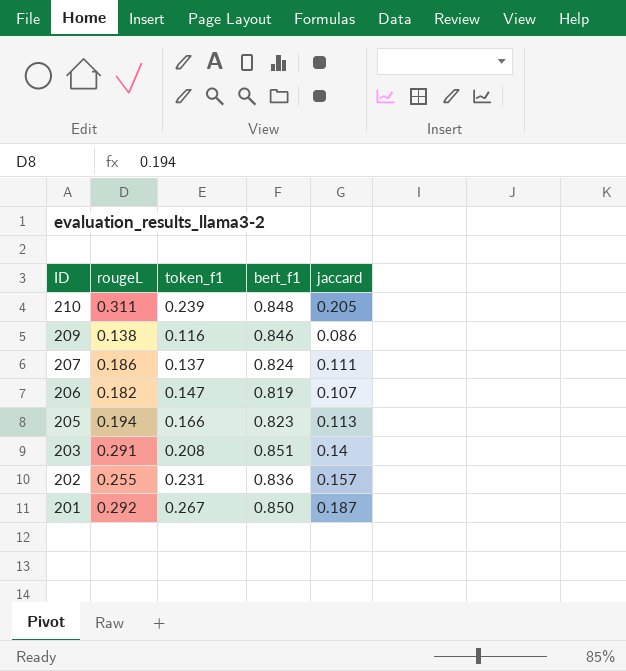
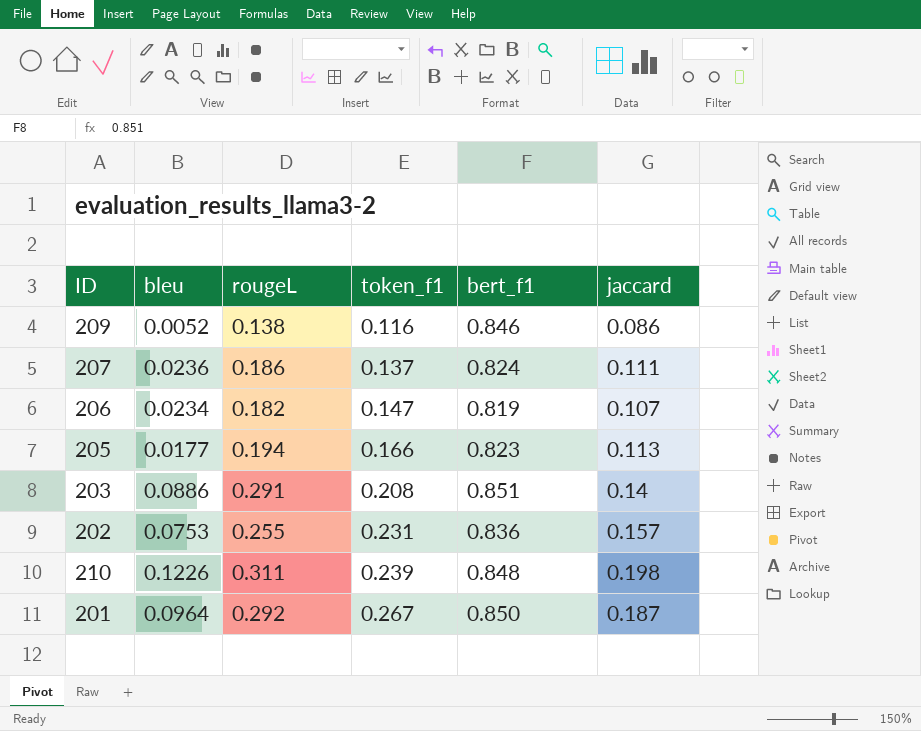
row order: ID descending -> token_f1 ascending
column bleu | position: none -> 2
210 | jaccard: 0.205 -> 0.198

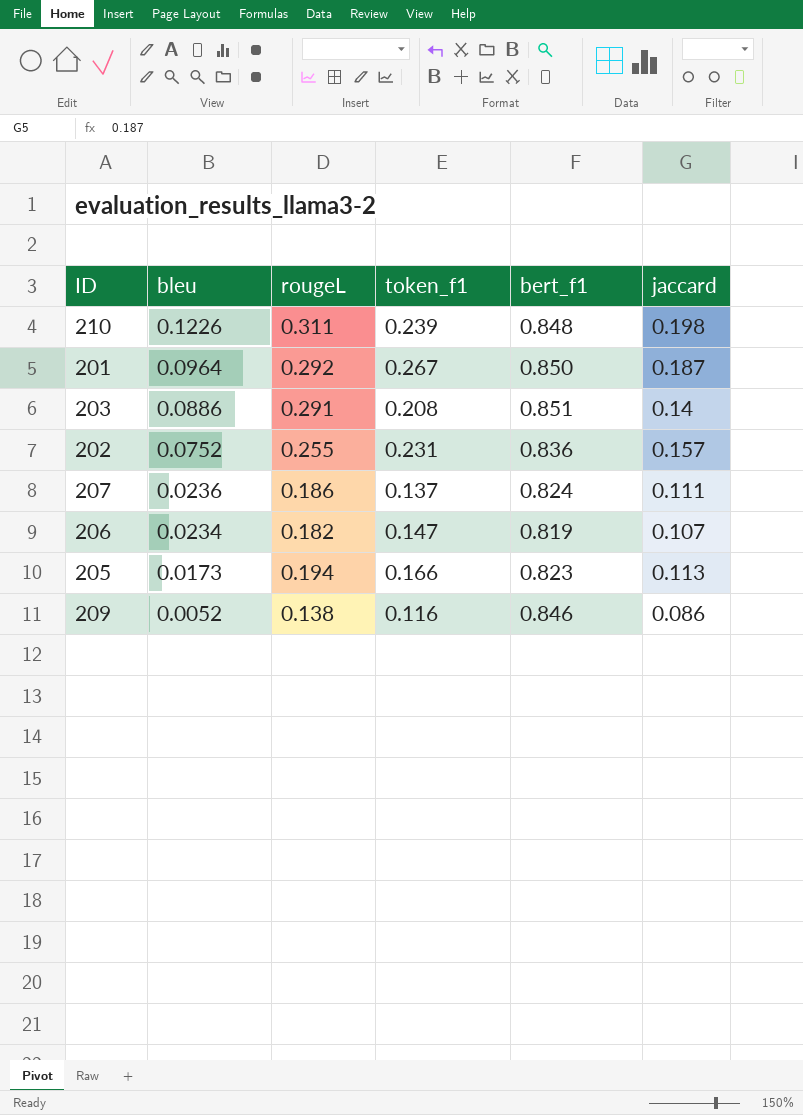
row order: token_f1 ascending -> bleu descending
202 | bleu: 0.0753 -> 0.0752
205 | bleu: 0.0177 -> 0.0173

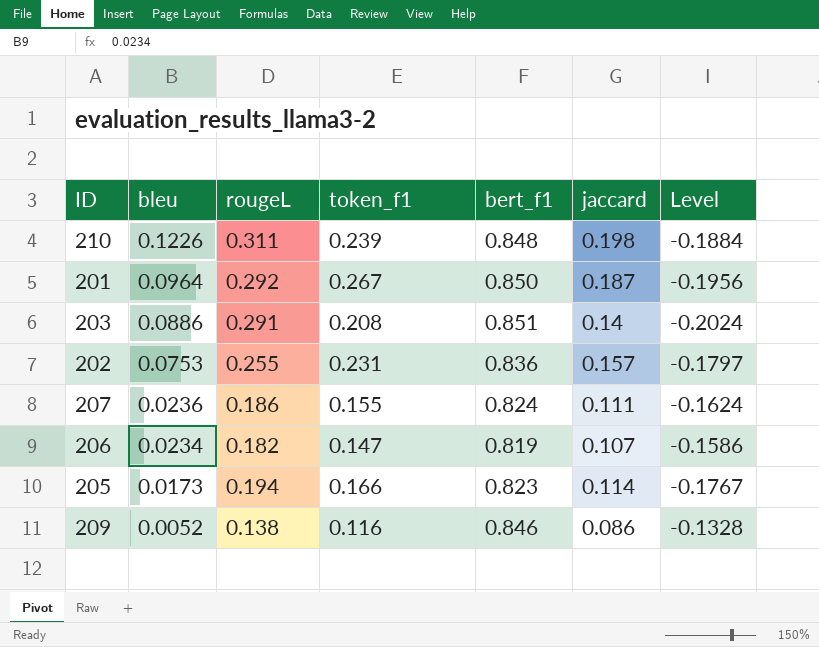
column Level | formula: none -> [bleu] - [rougeL]
202 | bleu: 0.0752 -> 0.0753
207 | token_f1: 0.137 -> 0.155
205 | jaccard: 0.113 -> 0.114

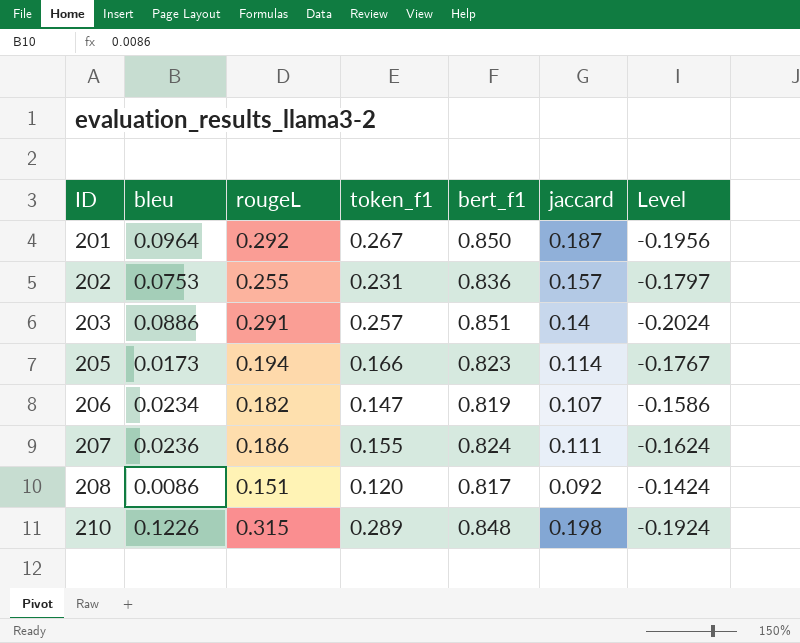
row order: bleu descending -> ID ascending
row 209: 0.0052 | 0.138 | 0.116 | 0.846 | 0.086 | -0.1328 -> none
203 | token_f1: 0.208 -> 0.257
row 208: none -> 0.0086 | 0.151 | 0.120 | 0.817 | 0.092 | -0.1424
210 | rougeL: 0.311 -> 0.315
210 | token_f1: 0.239 -> 0.289
210 | Level: -0.1884 -> -0.1924

